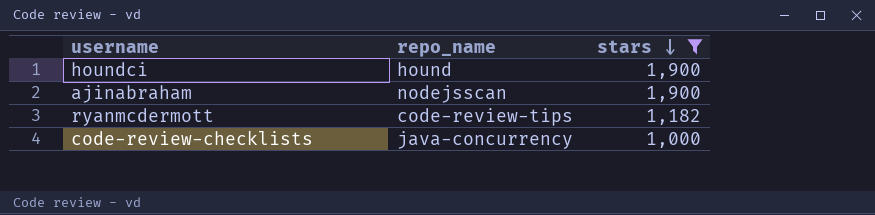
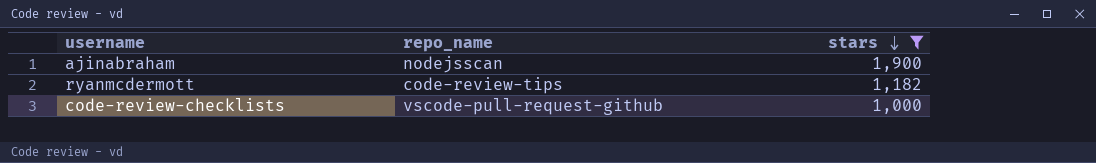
row houndci: hound | 1,900 -> none
code-review-checklists | repo_name: java-concurrency -> vscode-pull-request-github

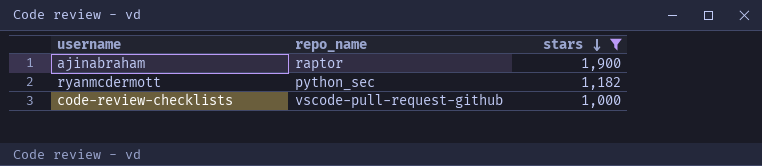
ajinabraham | repo_name: nodejsscan -> raptor
ryanmcdermott | repo_name: code-review-tips -> python_sec

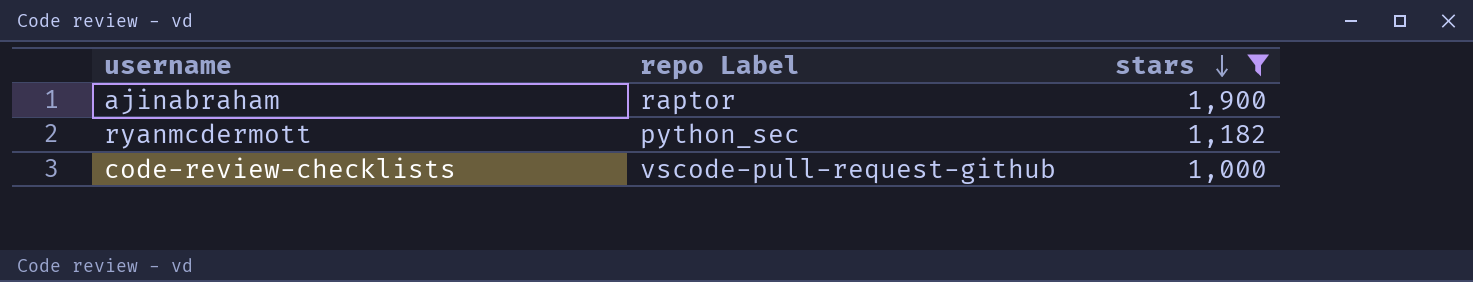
column name: repo_name -> repo Label

